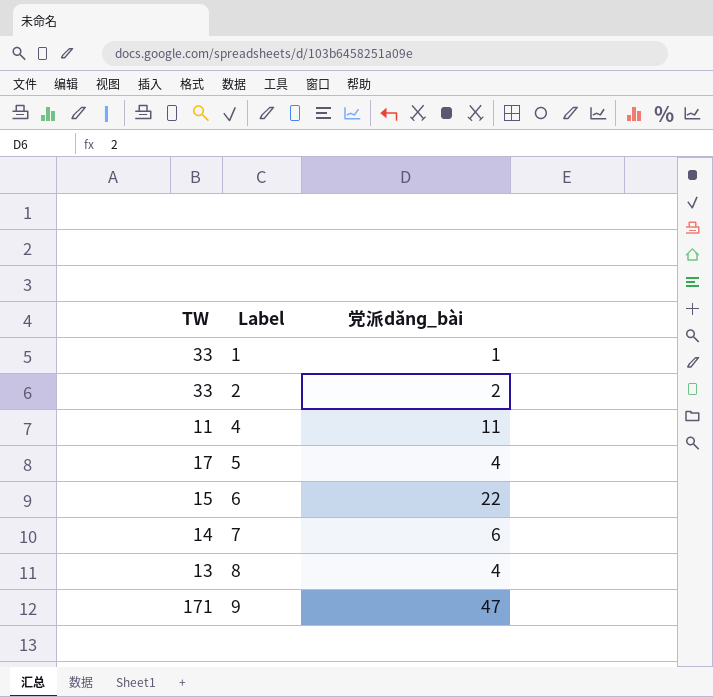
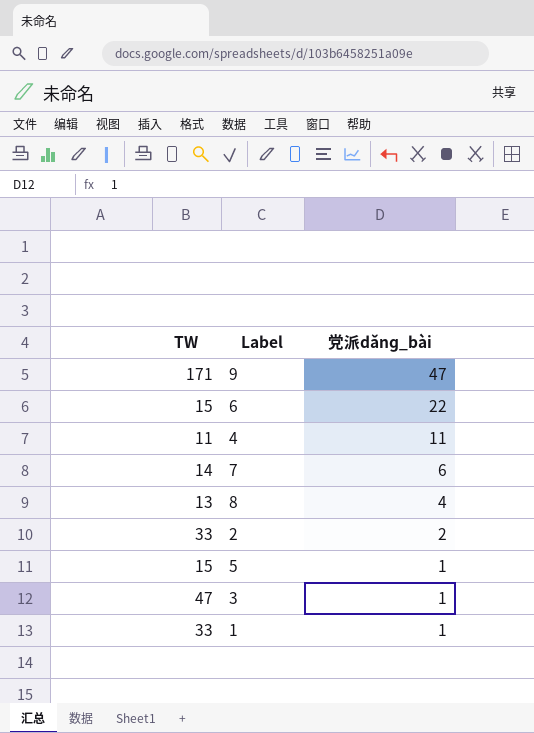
row order: Label ascending -> 党派dǎnɡ_bài descending
5 | TW: 17 -> 15
5 | 党派dǎnɡ_bài: 4 -> 1
row 3: none -> 47 | 1

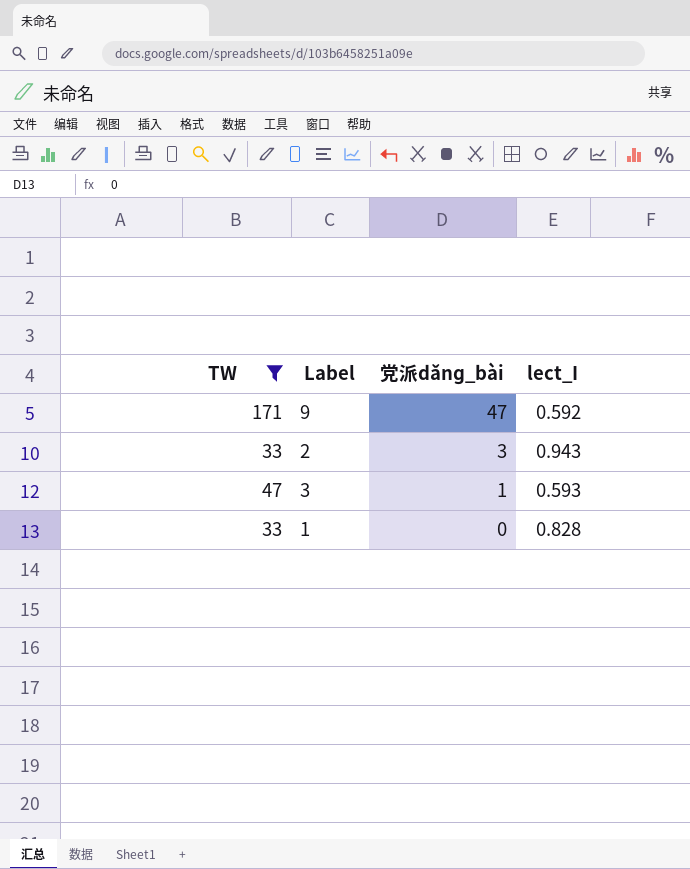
filter: none -> TW >= 33
column lect_I | position: none -> 4
2 | 党派dǎnɡ_bài: 2 -> 3
1 | 党派dǎnɡ_bài: 1 -> 0

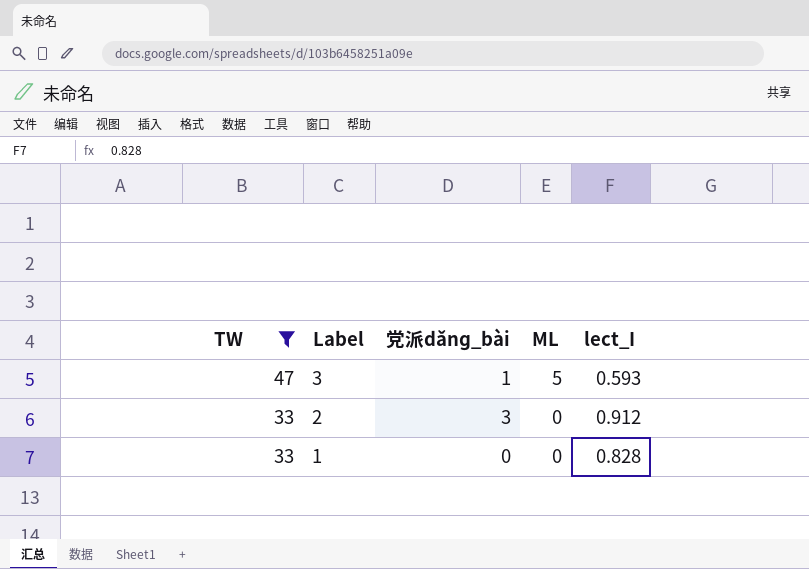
row order: 党派dǎnɡ_bài descending -> TW descending
column ML | position: none -> 4
row 9: 171 | 47 | 0.592 -> none
2 | lect_I: 0.943 -> 0.912

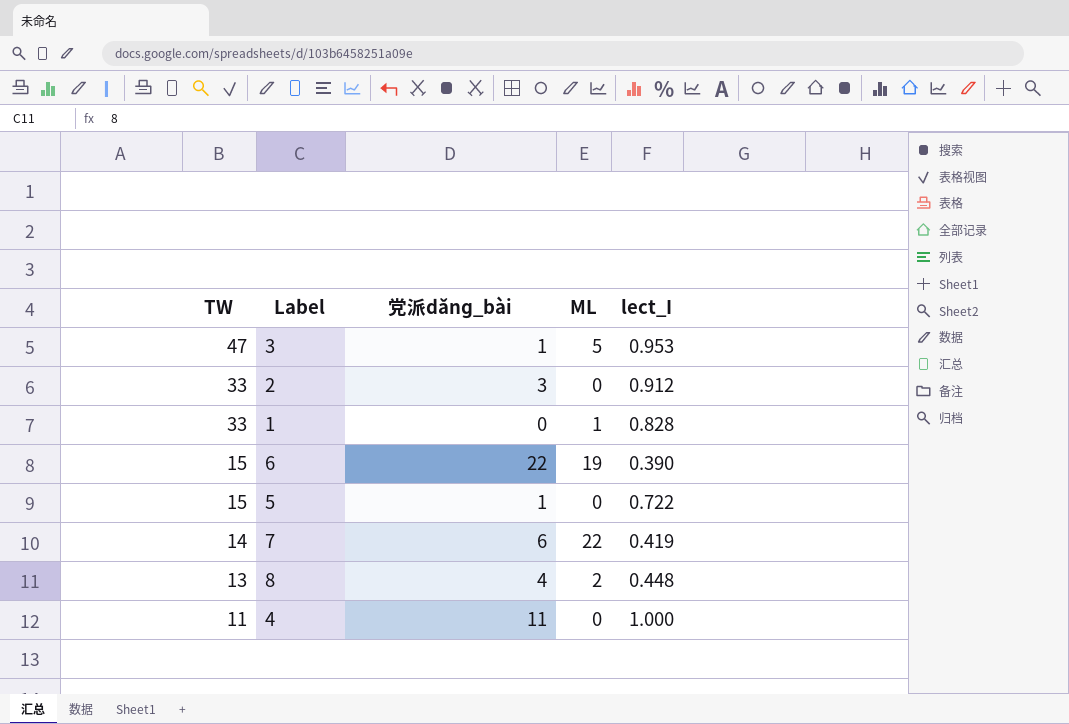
filter: TW >= 33 -> none
3 | lect_I: 0.593 -> 0.953
1 | ML: 0 -> 1

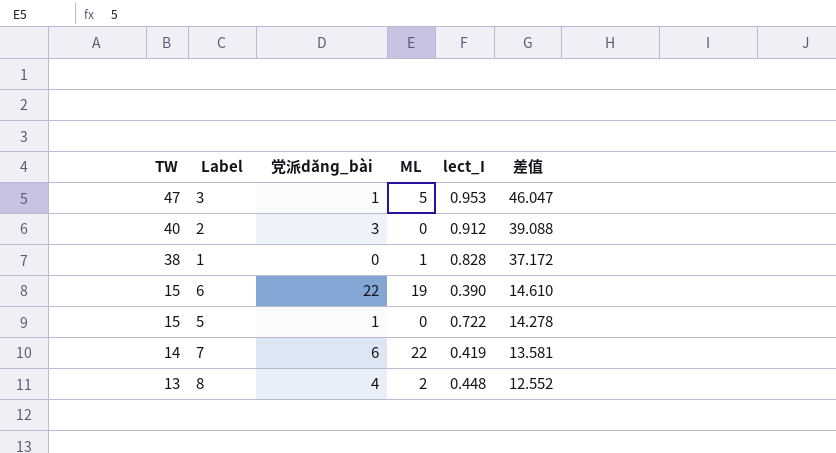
column 差值 | formula: none -> [TW] - [lect_I]
row 4: 11 | 11 | 0 | 1.000 -> none
2 | TW: 33 -> 40
1 | TW: 33 -> 38

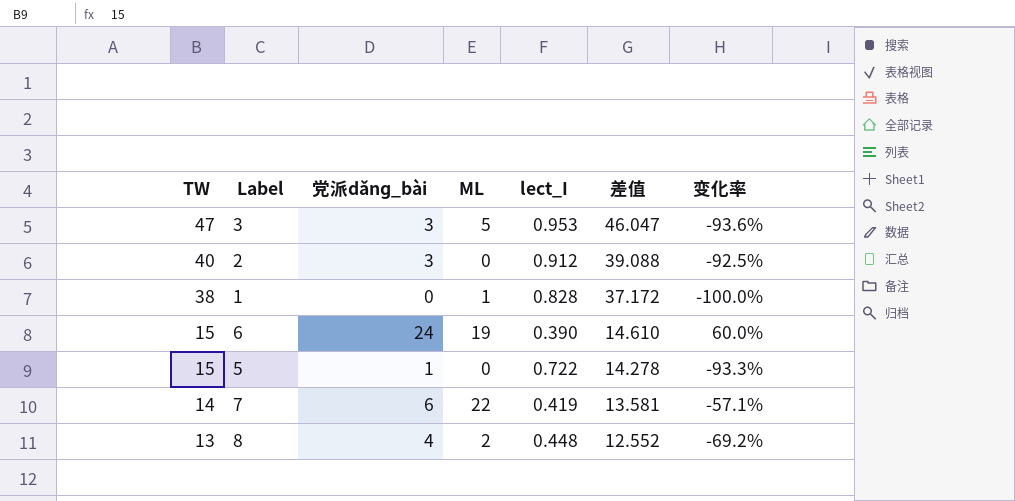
column 变化率 | formula: none -> ([党派dǎnɡ_bài] - [TW]) / [TW]
3 | 党派dǎnɡ_bài: 1 -> 3
6 | 党派dǎnɡ_bài: 22 -> 24

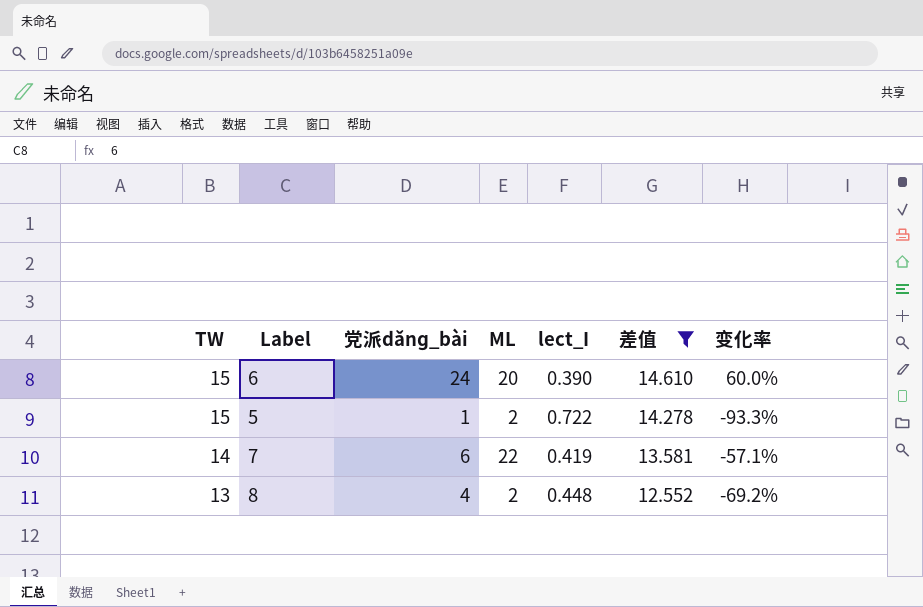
filter: none -> 差值 <= 14.610
6 | ML: 19 -> 20
5 | ML: 0 -> 2

